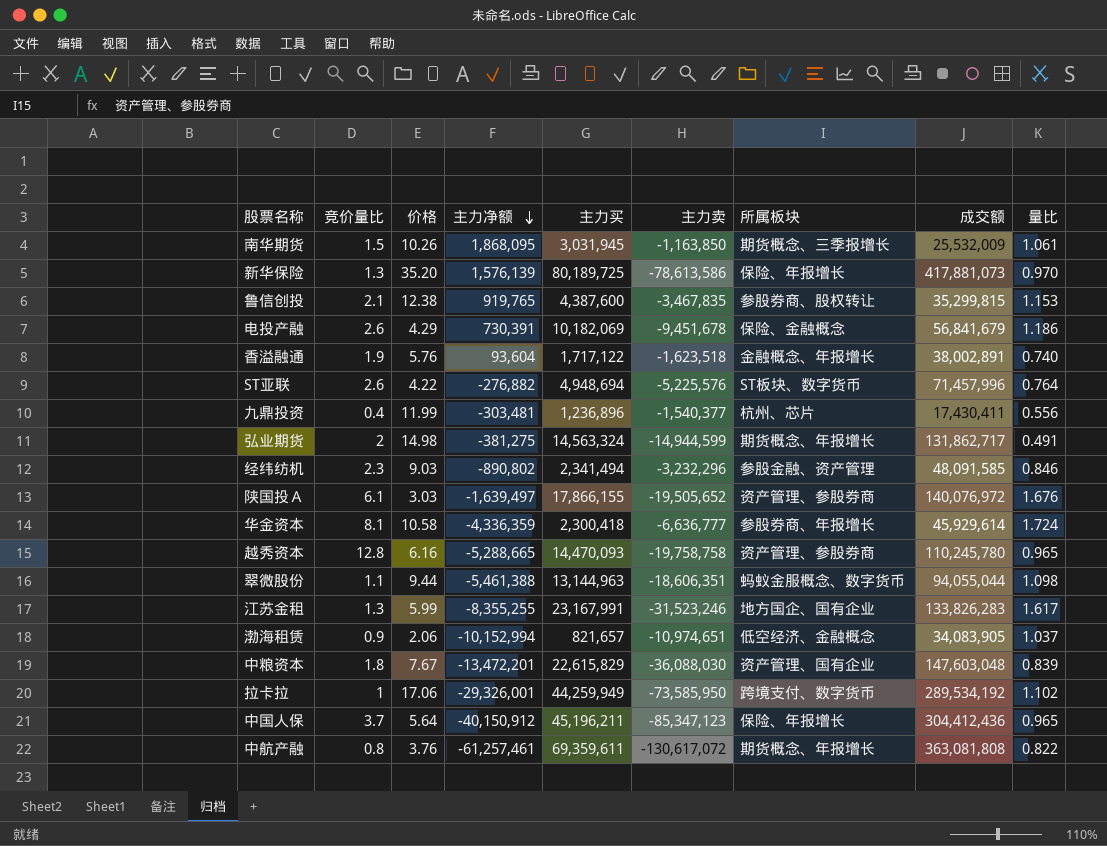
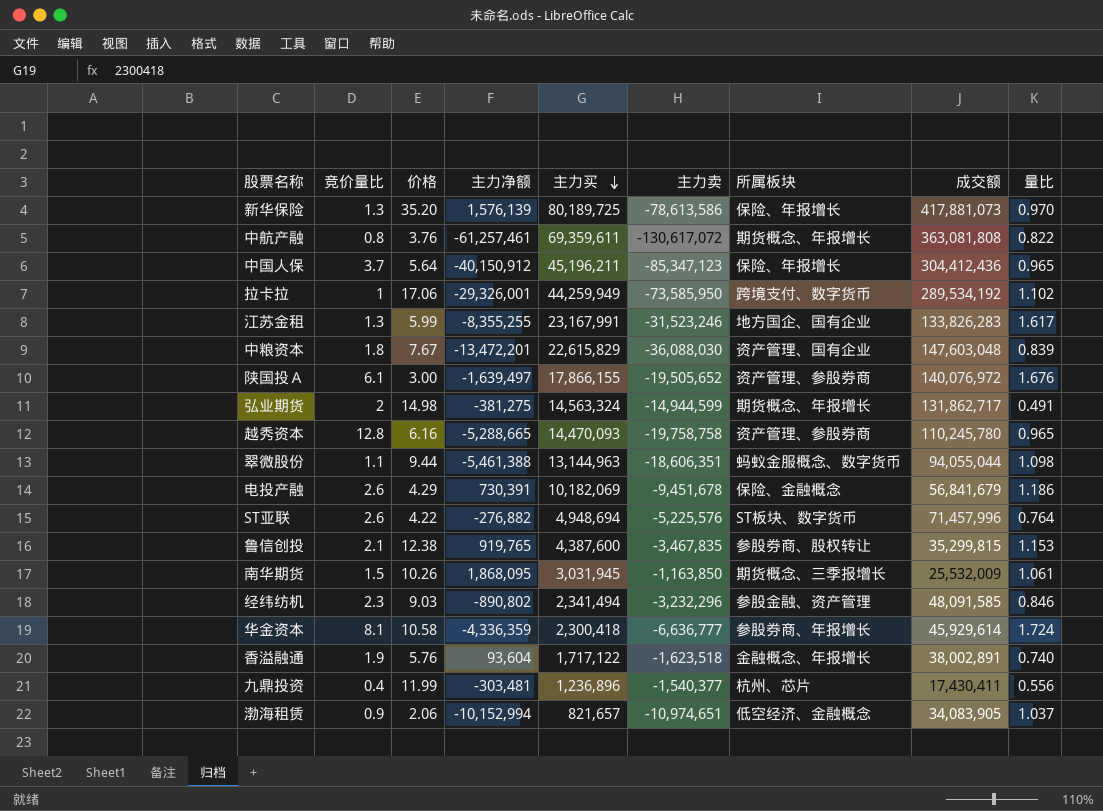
row order: 主力净额 descending -> 主力买 descending
陕国投Ａ | 价格: 3.03 -> 3.00

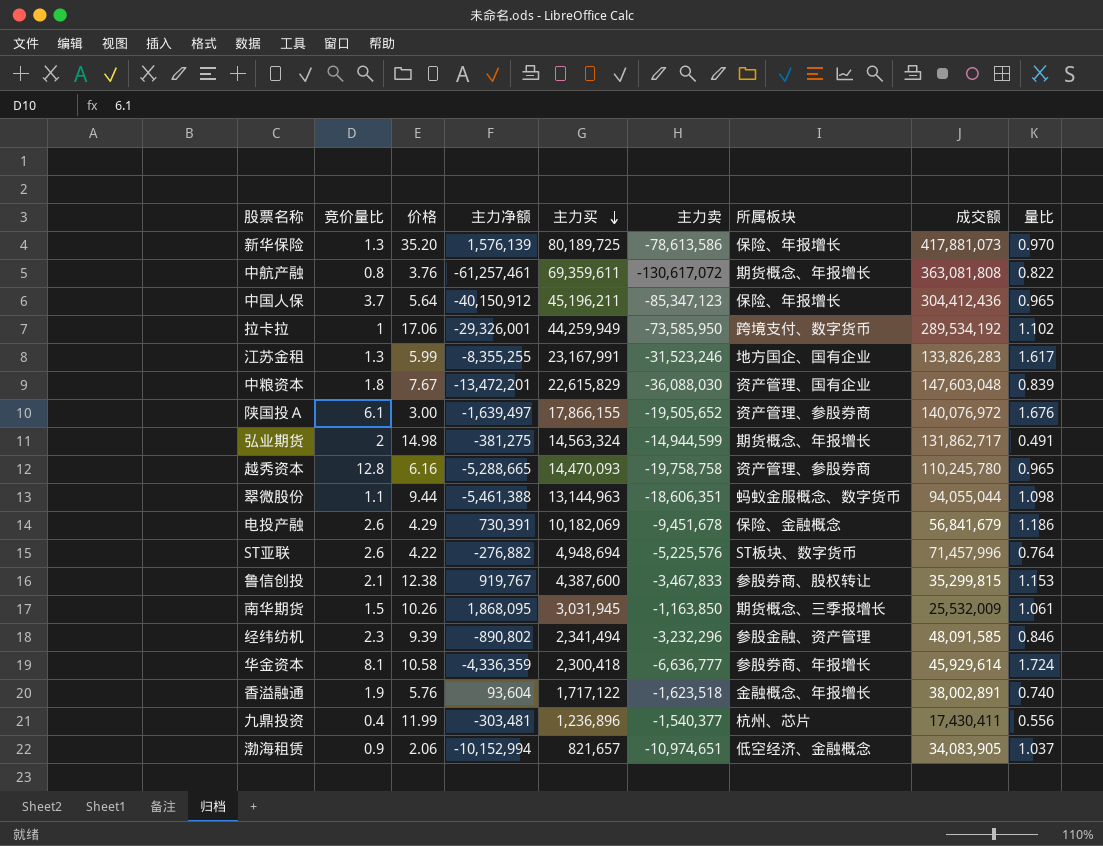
鲁信创投 | 主力净额: 919,765 -> 919,767
鲁信创投 | 主力卖: -3,467,835 -> -3,467,833
经纬纺机 | 价格: 9.03 -> 9.39

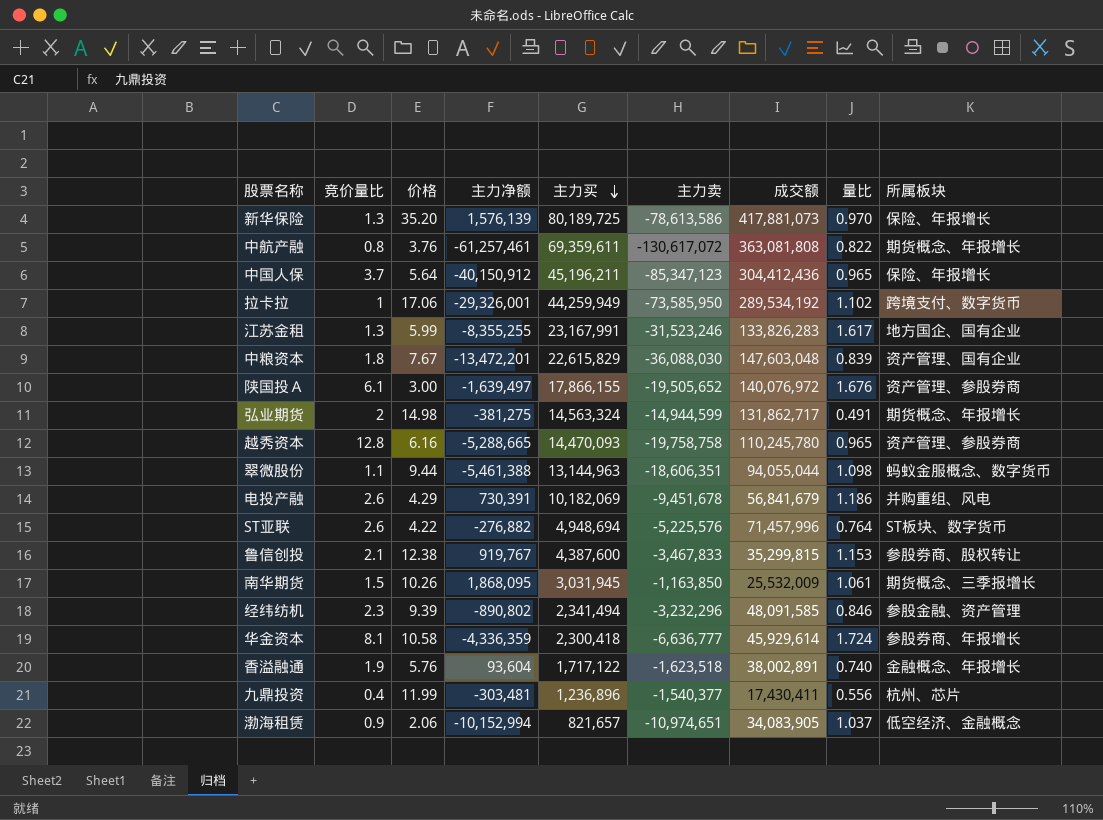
column 所属板块 | position: 7 -> 9
电投产融 | 所属板块: 保险、金融概念 -> 并购重组、风电

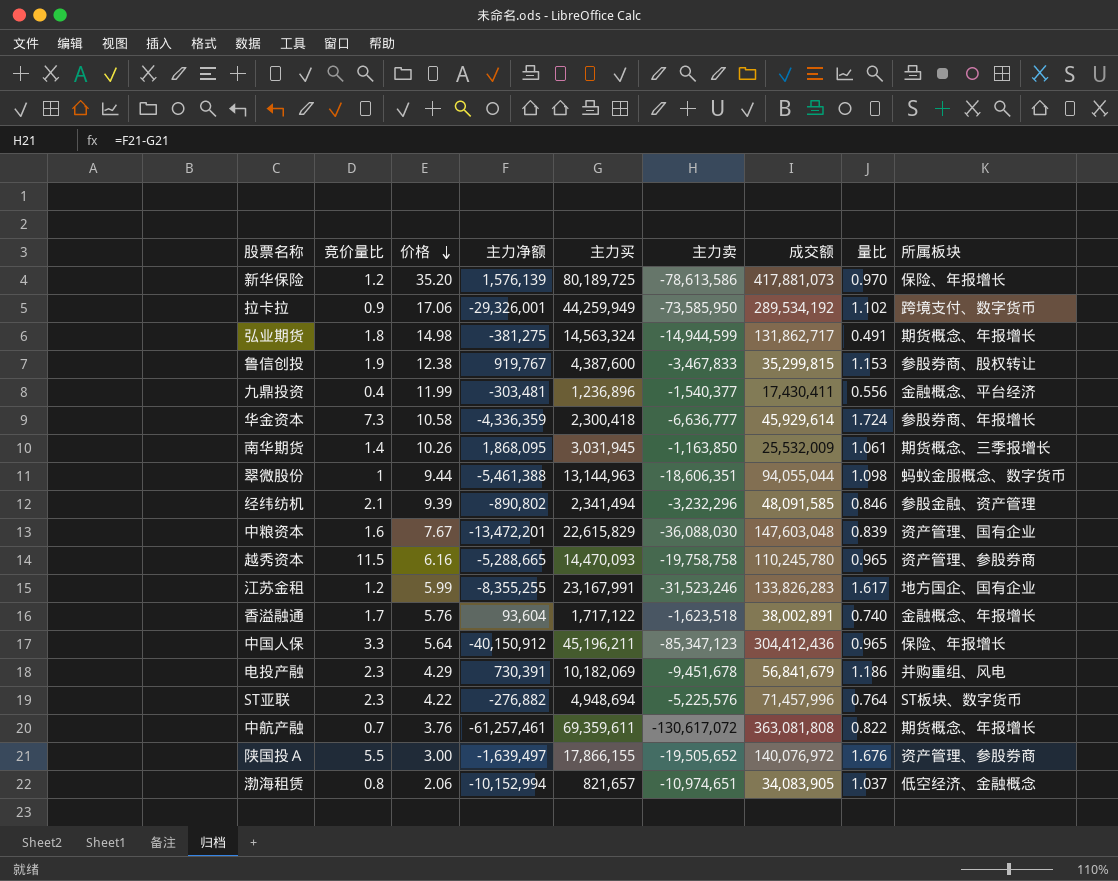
row order: 主力买 descending -> 价格 descending
新华保险 | 竞价量比: 1.3 -> 1.2
拉卡拉 | 竞价量比: 1 -> 0.9
弘业期货 | 竞价量比: 2 -> 1.8
鲁信创投 | 竞价量比: 2.1 -> 1.9
九鼎投资 | 所属板块: 杭州、芯片 -> 金融概念、平台经济
华金资本 | 竞价量比: 8.1 -> 7.3
南华期货 | 竞价量比: 1.5 -> 1.4
翠微股份 | 竞价量比: 1.1 -> 1
经纬纺机 | 竞价量比: 2.3 -> 2.1
中粮资本 | 竞价量比: 1.8 -> 1.6
越秀资本 | 竞价量比: 12.8 -> 11.5
江苏金租 | 竞价量比: 1.3 -> 1.2
香溢融通 | 竞价量比: 1.9 -> 1.7
中国人保 | 竞价量比: 3.7 -> 3.3
电投产融 | 竞价量比: 2.6 -> 2.3
ST亚联 | 竞价量比: 2.6 -> 2.3
中航产融 | 竞价量比: 0.8 -> 0.7
陕国投Ａ | 竞价量比: 6.1 -> 5.5
渤海租赁 | 竞价量比: 0.9 -> 0.8

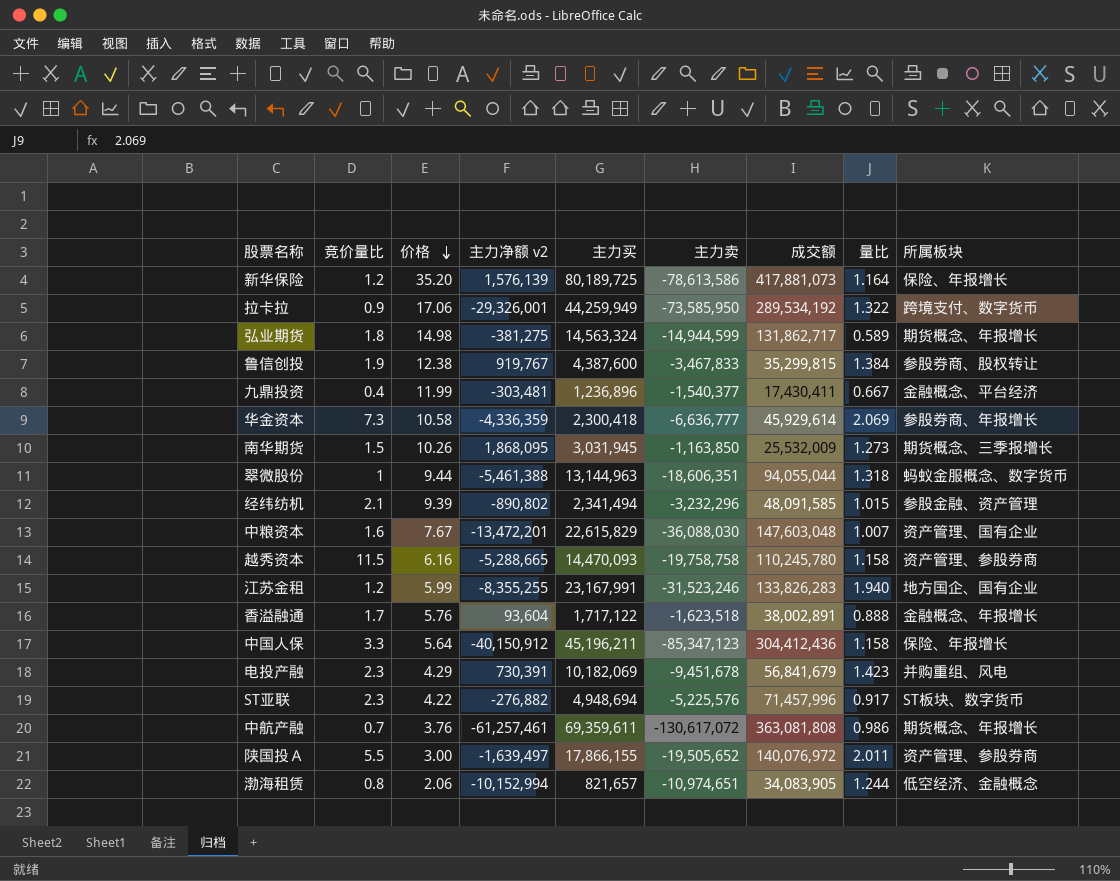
column name: 主力净额 -> 主力净额 v2
新华保险 | 量比: 0.970 -> 1.164
拉卡拉 | 量比: 1.102 -> 1.322
弘业期货 | 量比: 0.491 -> 0.589
鲁信创投 | 量比: 1.153 -> 1.384
九鼎投资 | 量比: 0.556 -> 0.667
华金资本 | 量比: 1.724 -> 2.069
南华期货 | 竞价量比: 1.4 -> 1.5
南华期货 | 量比: 1.061 -> 1.273
翠微股份 | 量比: 1.098 -> 1.318
经纬纺机 | 量比: 0.846 -> 1.015
中粮资本 | 量比: 0.839 -> 1.007
越秀资本 | 量比: 0.965 -> 1.158
江苏金租 | 量比: 1.617 -> 1.940
香溢融通 | 量比: 0.740 -> 0.888
中国人保 | 量比: 0.965 -> 1.158
电投产融 | 量比: 1.186 -> 1.423
ST亚联 | 量比: 0.764 -> 0.917
中航产融 | 量比: 0.822 -> 0.986
陕国投Ａ | 量比: 1.676 -> 2.011
渤海租赁 | 量比: 1.037 -> 1.244

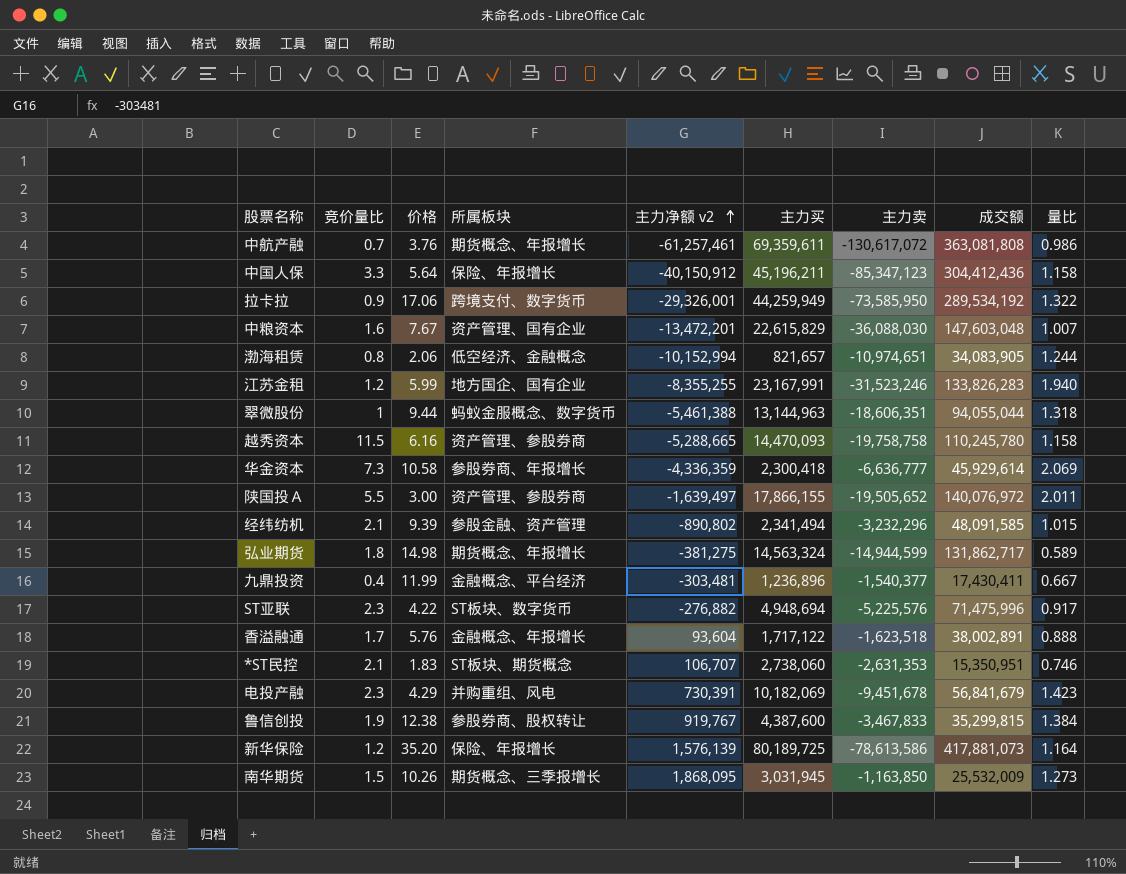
row order: 价格 descending -> 主力净额 v2 ascending
column 所属板块 | position: 9 -> 4
ST亚联 | 成交额: 71,457,996 -> 71,475,996
row *ST民控: none -> 2.1 | 1.83 | ST板块、期货概念 | 106,707 | 2,738,060 | -2,631,353 | 15,350,951 | 0.746

